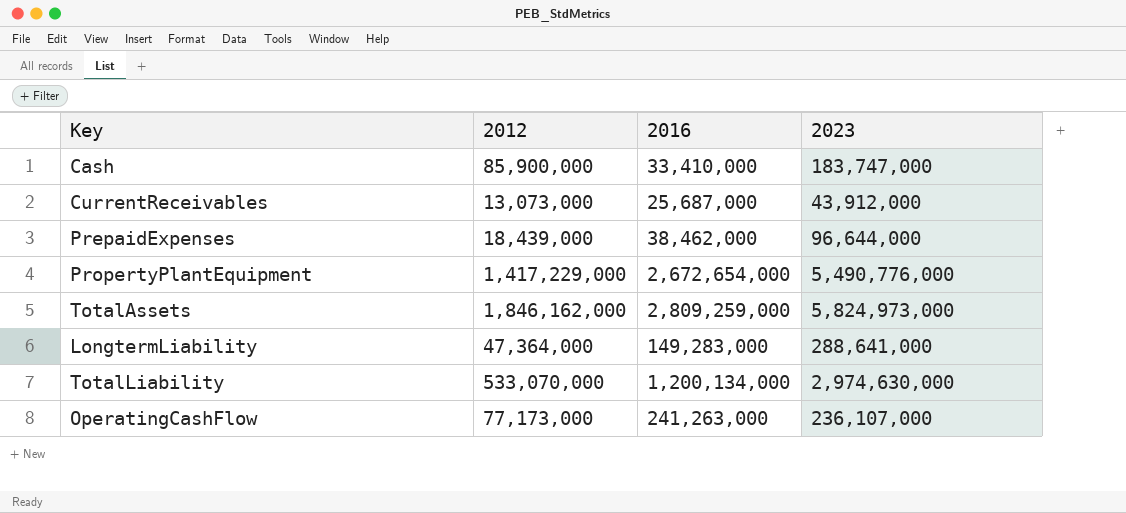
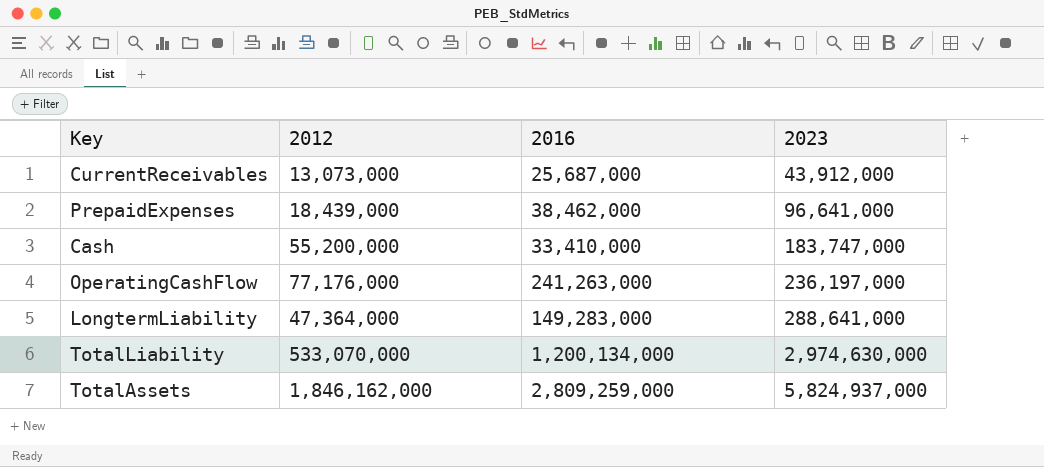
row order: none -> 2023 ascending
row PropertyPlantEquipment: 1,417,229,000 | 2,672,654,000 | 5,490,776,000 -> none
PrepaidExpenses | 2023: 96,644,000 -> 96,641,000
Cash | 2012: 85,900,000 -> 55,200,000
OperatingCashFlow | 2012: 77,173,000 -> 77,176,000
OperatingCashFlow | 2023: 236,107,000 -> 236,197,000
TotalAssets | 2023: 5,824,973,000 -> 5,824,937,000

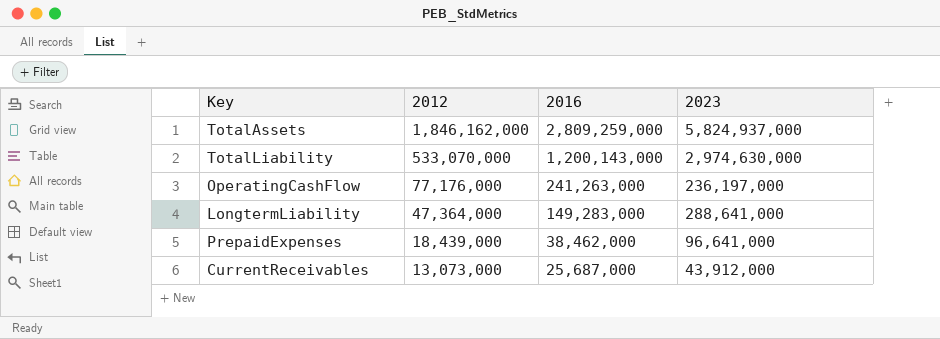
row order: 2023 ascending -> 2012 descending
row Cash: 55,200,000 | 33,410,000 | 183,747,000 -> none
TotalLiability | 2016: 1,200,134,000 -> 1,200,143,000

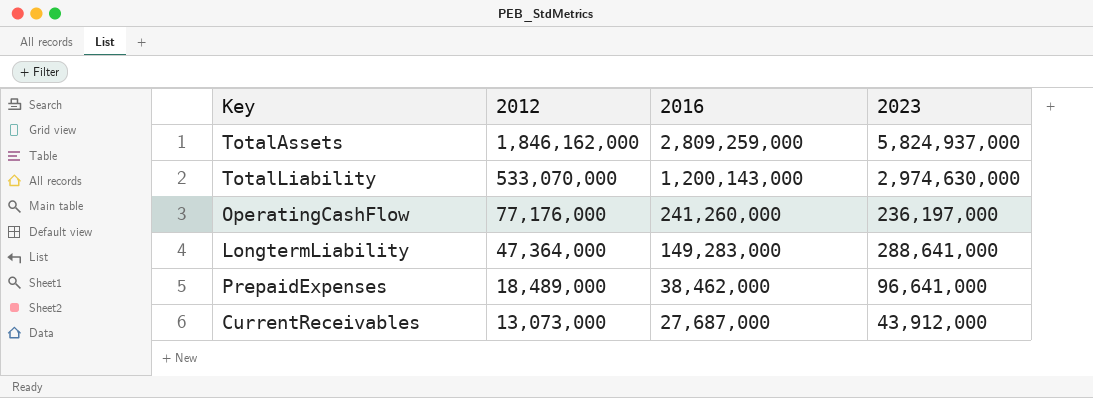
OperatingCashFlow | 2016: 241,263,000 -> 241,260,000
PrepaidExpenses | 2012: 18,439,000 -> 18,489,000
CurrentReceivables | 2016: 25,687,000 -> 27,687,000

